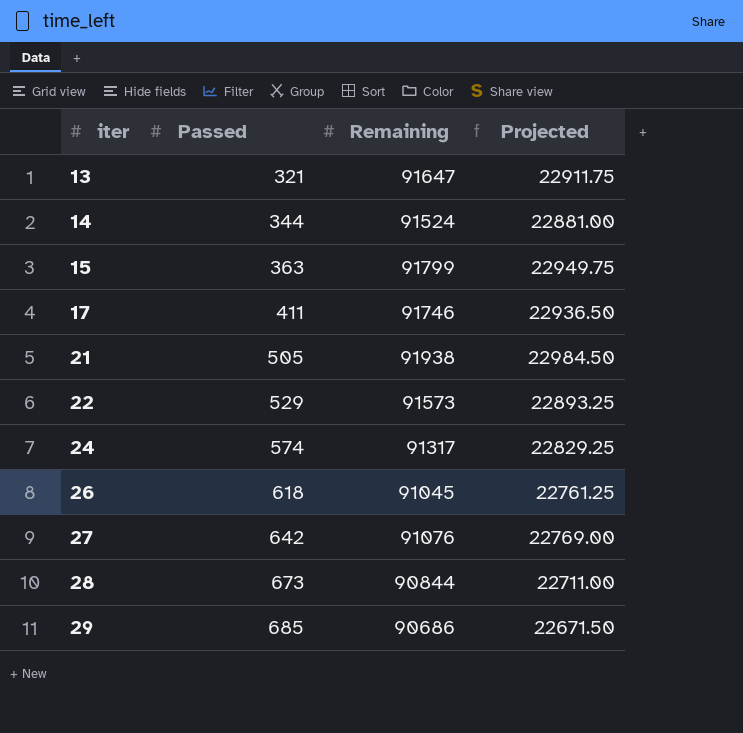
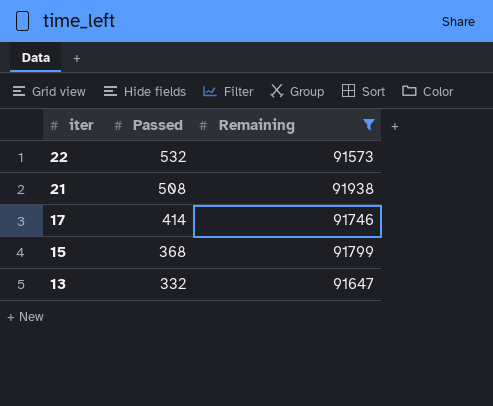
filter: none -> Remaining >= 91573
row order: iter ascending -> iter descending
column Projected | formula: [Remaining] * 0.25 -> none
22 | Passed: 529 -> 532
21 | Passed: 505 -> 508
17 | Passed: 411 -> 414
15 | Passed: 363 -> 368
13 | Passed: 321 -> 332

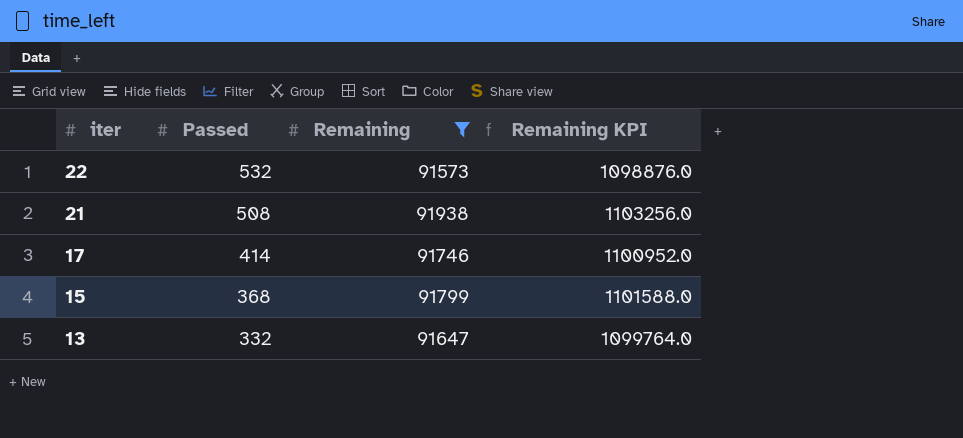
column Remaining KPI | formula: none -> [Remaining] * 12

